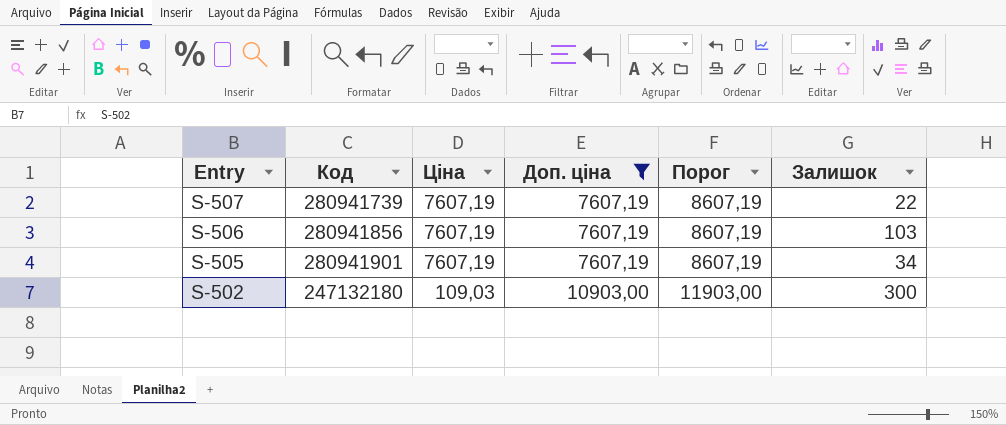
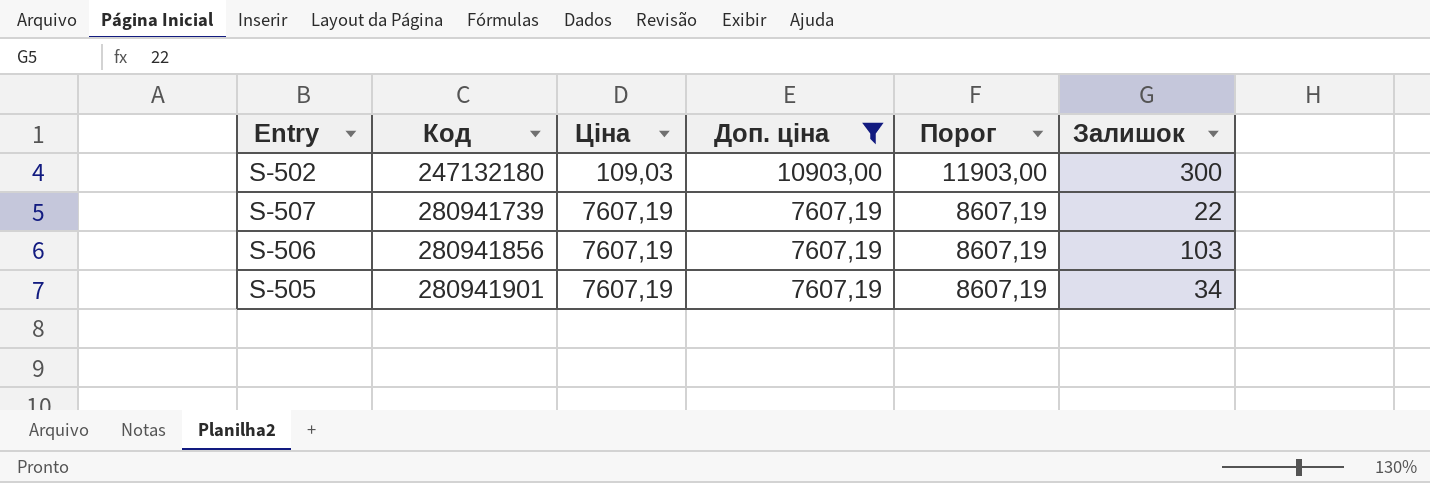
row order: Entry descending -> Код ascending

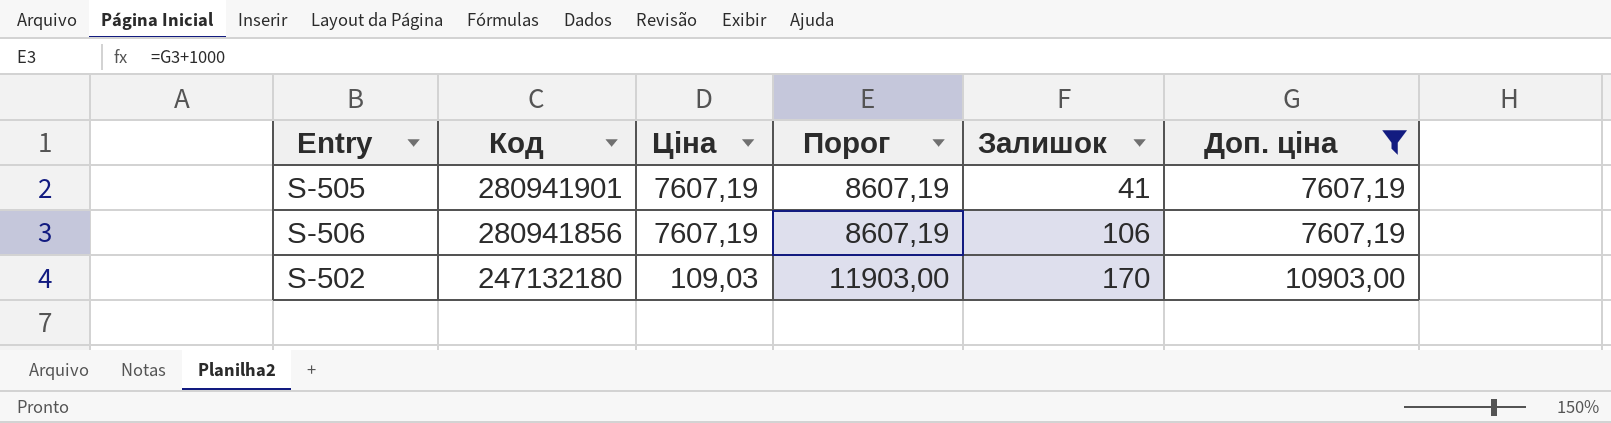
row order: Код ascending -> Код descending
column Доп. ціна | position: 4 -> 6
row S-507: 280941739 | 7607,19 | 7607,19 | 8607,19 | 22 -> none
S-505 | Залишок: 34 -> 41
S-506 | Залишок: 103 -> 106
S-502 | Залишок: 300 -> 170

